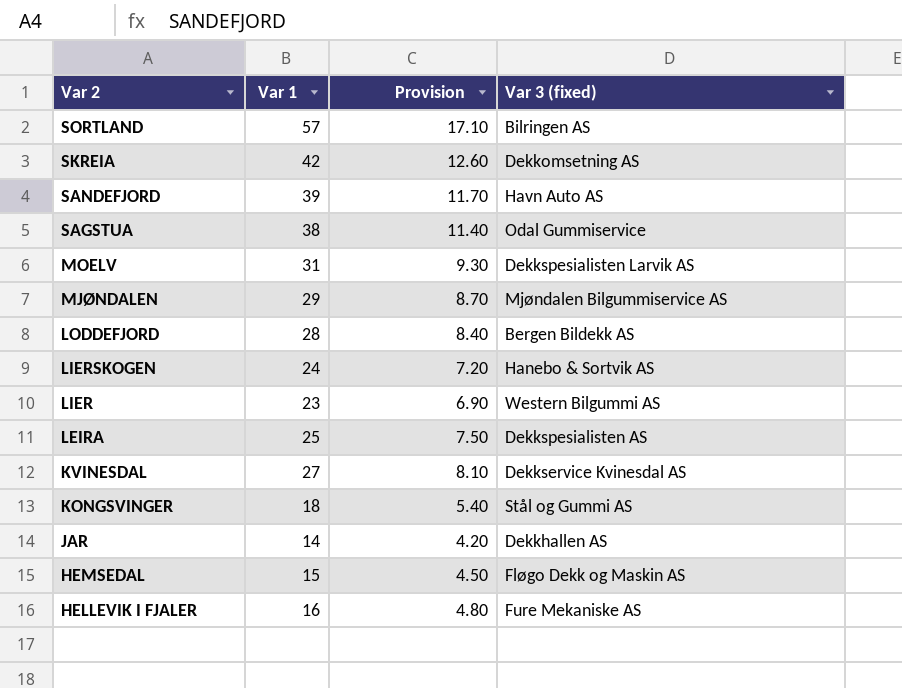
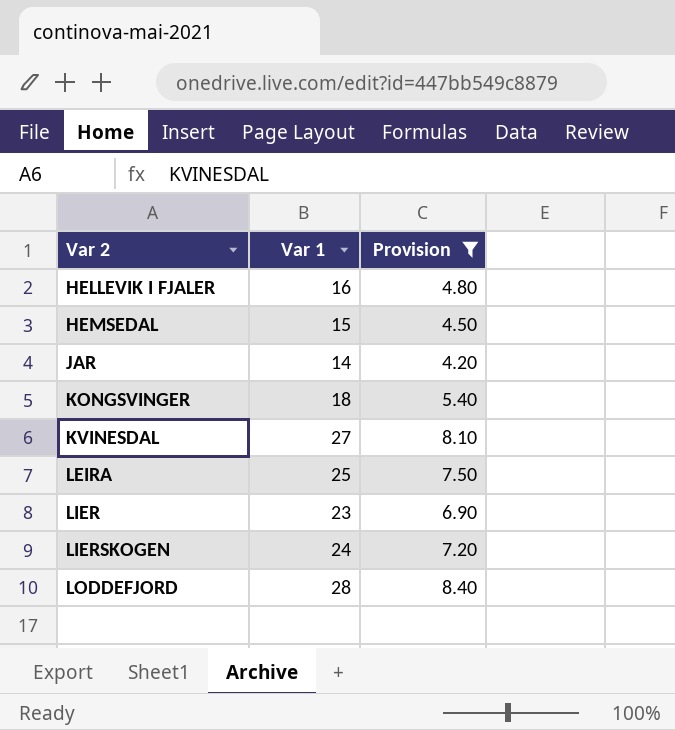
filter: none -> Provision <= 8.40
row order: Var 2 descending -> Var 2 ascending
column Var 3 (fixed) | position: 4 -> none

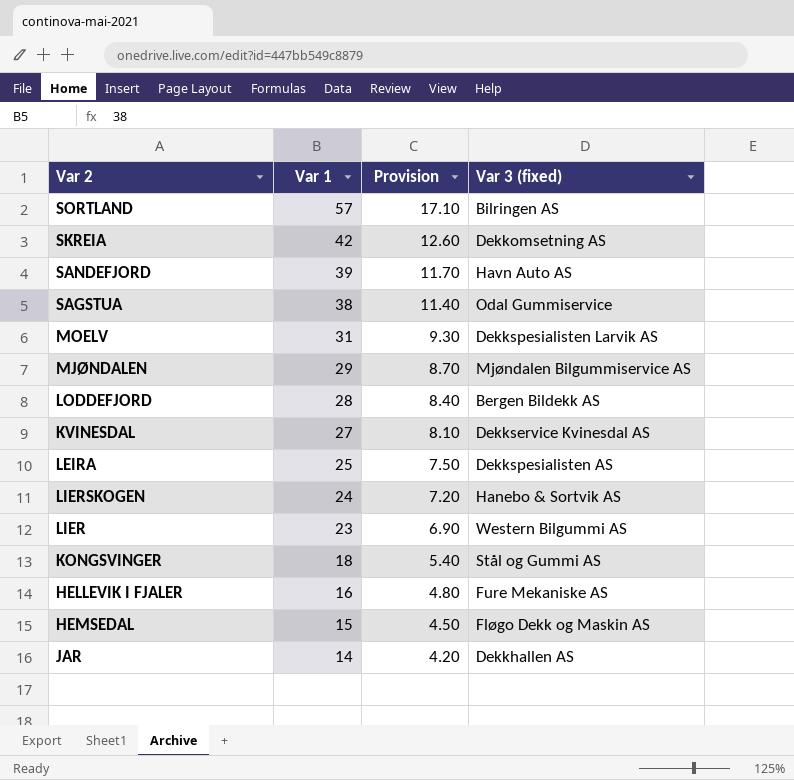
filter: Provision <= 8.40 -> none
row order: Var 2 ascending -> Var 1 descending
column Var 3 (fixed) | position: none -> 4

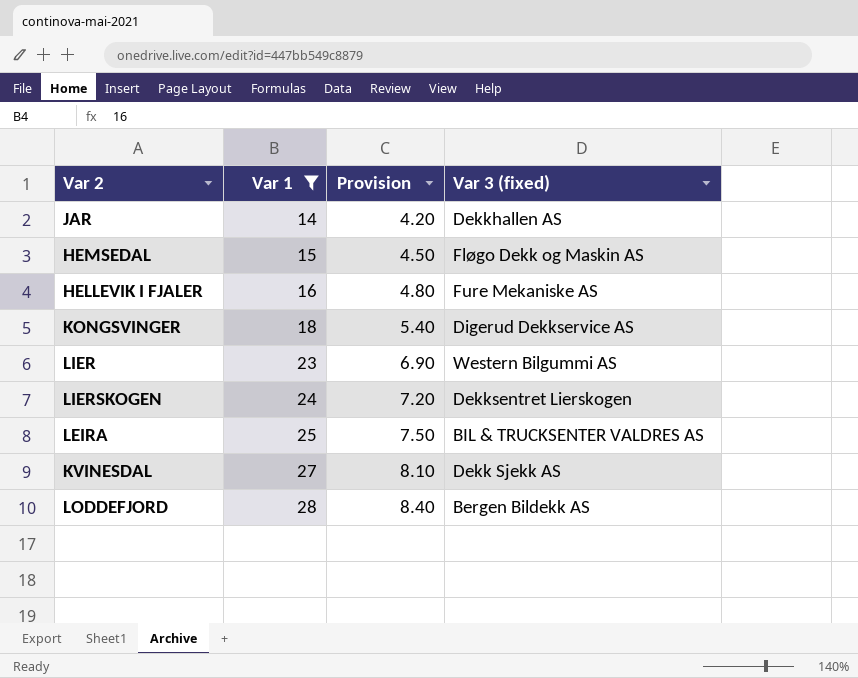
filter: none -> Var 1 <= 28
row order: Var 1 descending -> Var 1 ascending
KONGSVINGER | Var 3 (fixed): Stål og Gummi AS -> Digerud Dekkservice AS
LIERSKOGEN | Var 3 (fixed): Hanebo & Sortvik AS -> Dekksentret Lierskogen
LEIRA | Var 3 (fixed): Dekkspesialisten AS -> BIL & TRUCKSENTER VALDRES AS
KVINESDAL | Var 3 (fixed): Dekkservice Kvinesdal AS -> Dekk Sjekk AS

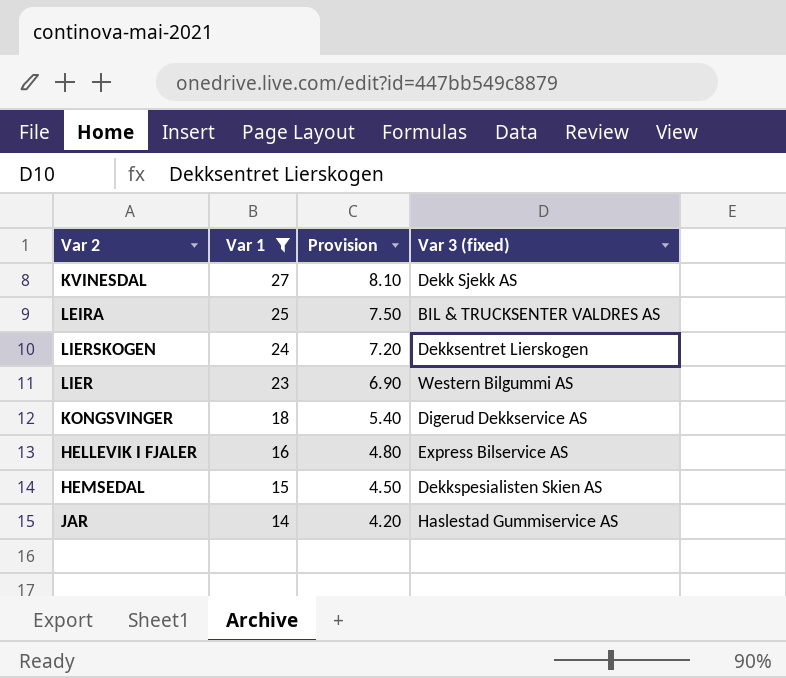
row order: Var 1 ascending -> Var 1 descending
row LODDEFJORD: 28 | 8.40 | Bergen Bildekk AS -> none
HELLEVIK I FJALER | Var 3 (fixed): Fure Mekaniske AS -> Express Bilservice AS
HEMSEDAL | Var 3 (fixed): Fløgo Dekk og Maskin AS -> Dekkspesialisten Skien AS
JAR | Var 3 (fixed): Dekkhallen AS -> Haslestad Gummiservice AS

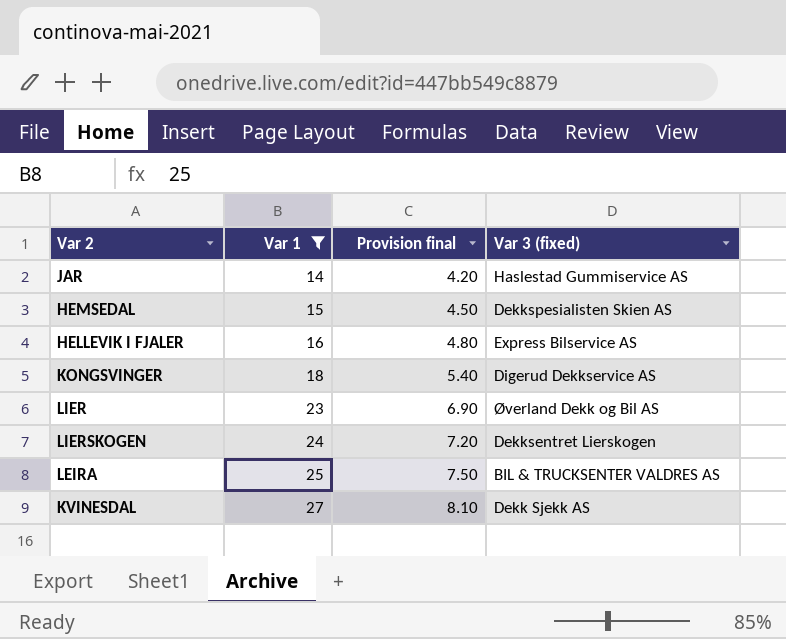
row order: Var 1 descending -> Var 1 ascending
column name: Provision -> Provision final
LIER | Var 3 (fixed): Western Bilgummi AS -> Øverland Dekk og Bil AS

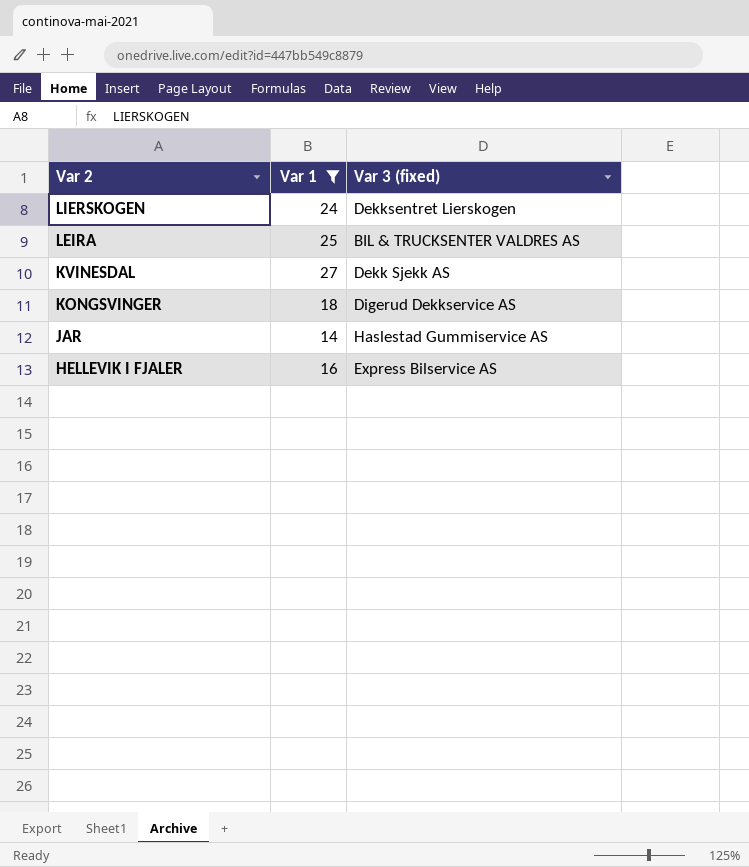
row order: Var 1 ascending -> Var 2 descending
column Provision final | formula: [Var 1] * 0.3 -> none
row HEMSEDAL: 15 | 4.50 | Dekkspesialisten Skien AS -> none
row LIER: 23 | 6.90 | Øverland Dekk og Bil AS -> none

